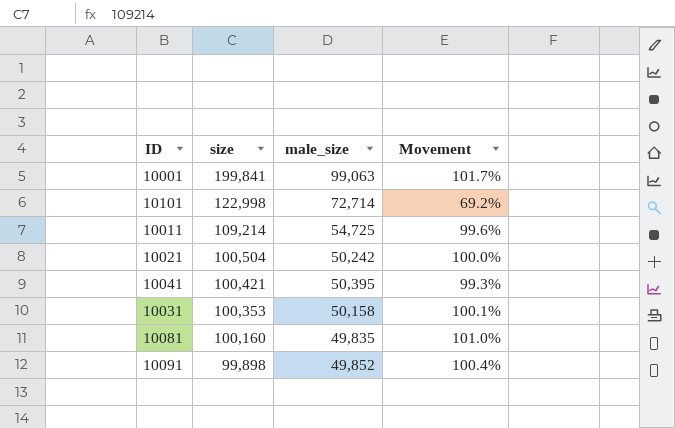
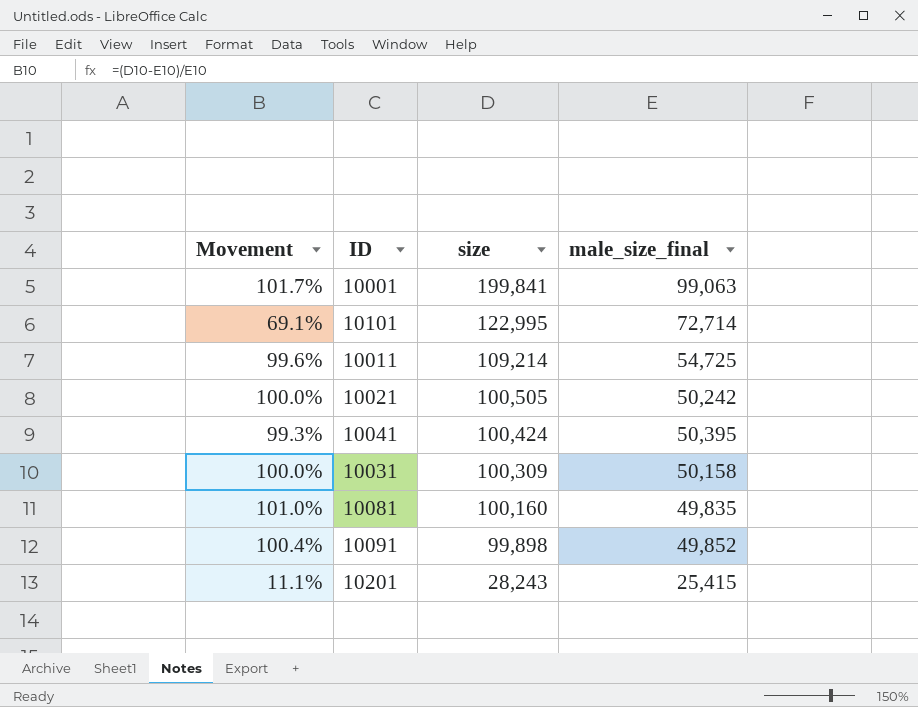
column Movement | position: 4 -> 1
column name: male_size -> male_size_final
10101 | Movement: 69.2% -> 69.1%
10101 | size: 122,998 -> 122,995
10021 | size: 100,504 -> 100,505
10041 | size: 100,421 -> 100,424
10031 | Movement: 100.1% -> 100.0%
10031 | size: 100,353 -> 100,309
row 10201: none -> 11.1% | 28,243 | 25,415

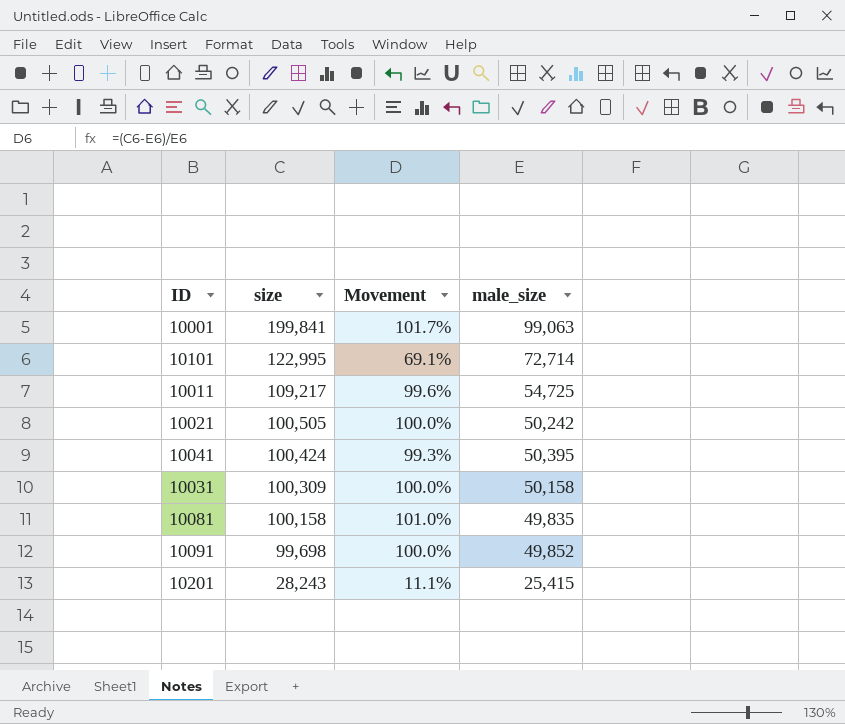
column Movement | position: 1 -> 3
column name: male_size_final -> male_size
10011 | size: 109,214 -> 109,217
10081 | size: 100,160 -> 100,158
10091 | size: 99,898 -> 99,698
10091 | Movement: 100.4% -> 100.0%

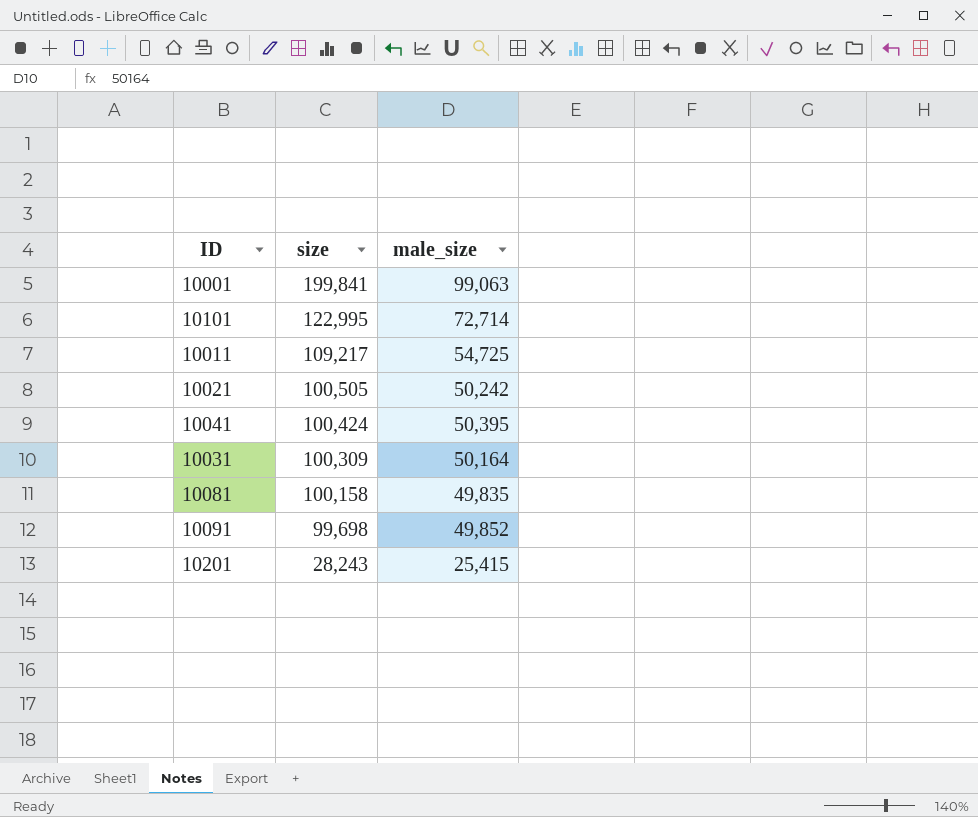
column Movement | formula: ([size] - [male_size]) / [male_size] -> none
10031 | male_size: 50,158 -> 50,164

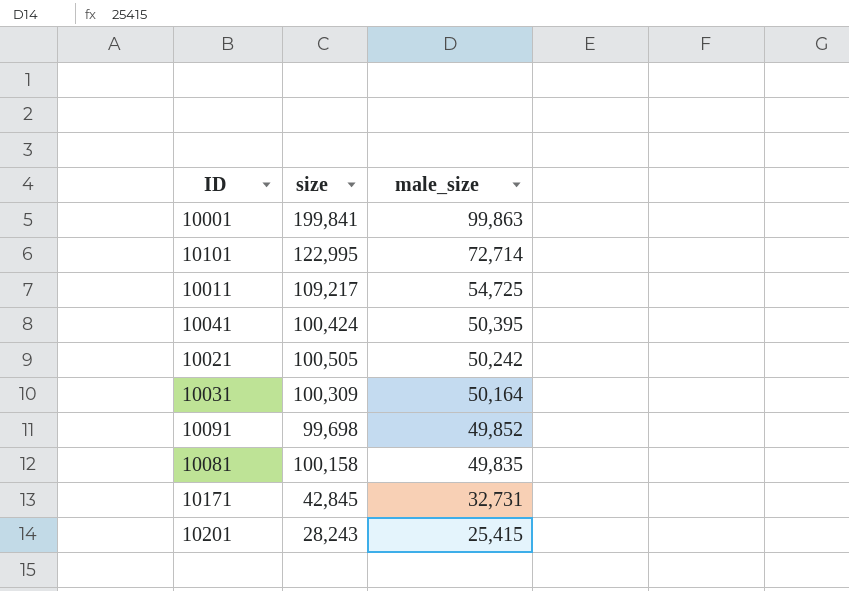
row order: size descending -> male_size descending
10001 | male_size: 99,063 -> 99,863
row 10171: none -> 42,845 | 32,731

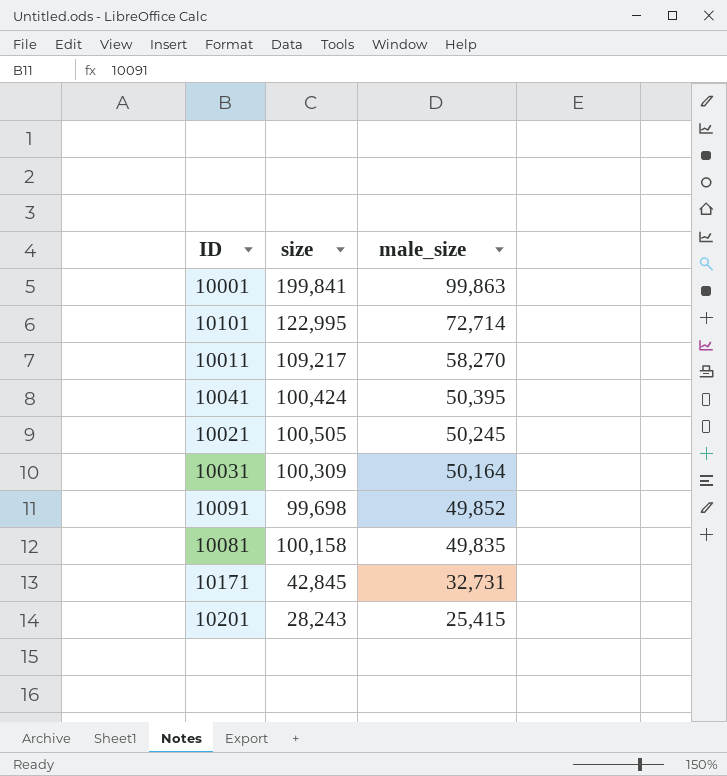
10011 | male_size: 54,725 -> 58,270
10021 | male_size: 50,242 -> 50,245

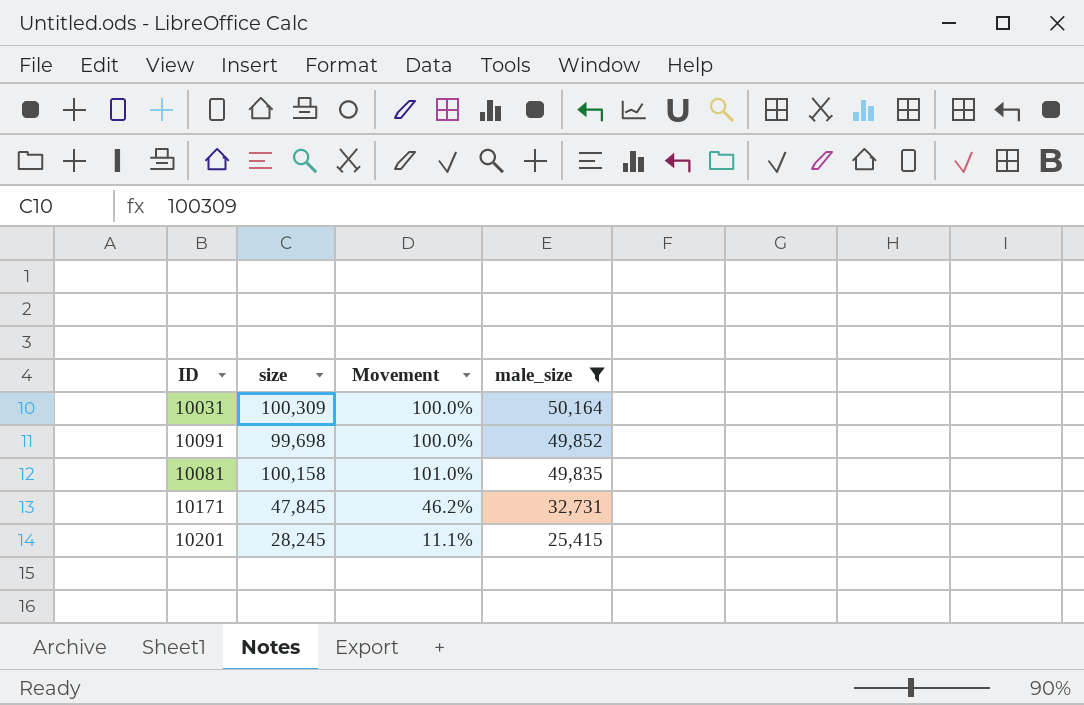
filter: none -> male_size <= 50,164
column Movement | formula: none -> ([size] - [male_size]) / [male_size]
10171 | size: 42,845 -> 47,845
10201 | size: 28,243 -> 28,245

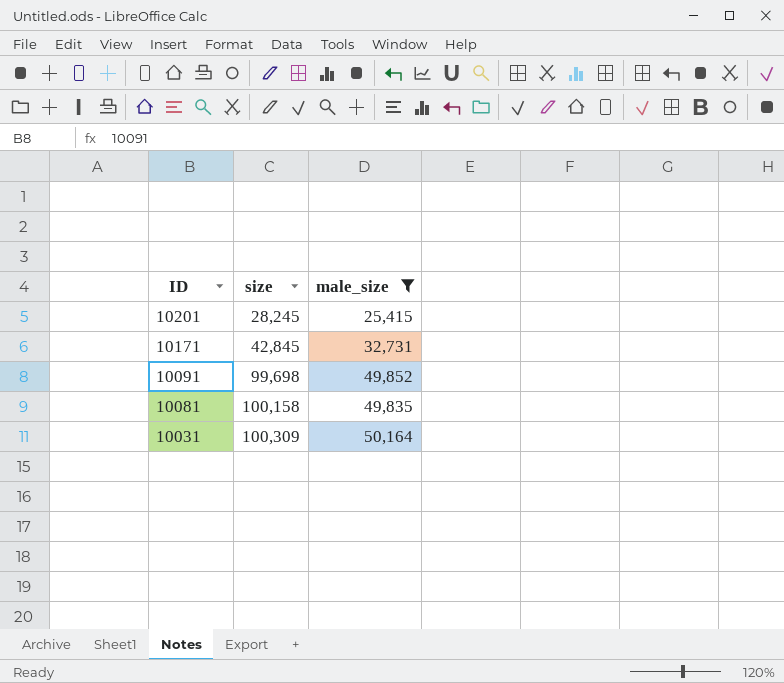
row order: male_size descending -> ID descending
column Movement | formula: ([size] - [male_size]) / [male_size] -> none
10171 | size: 47,845 -> 42,845

